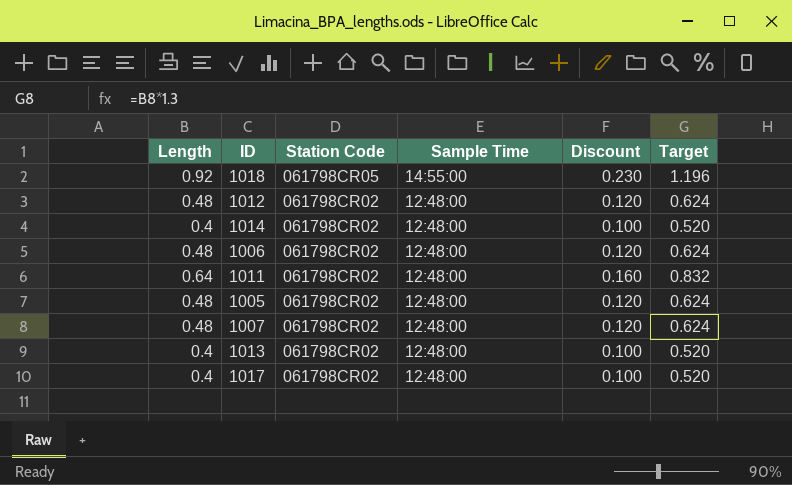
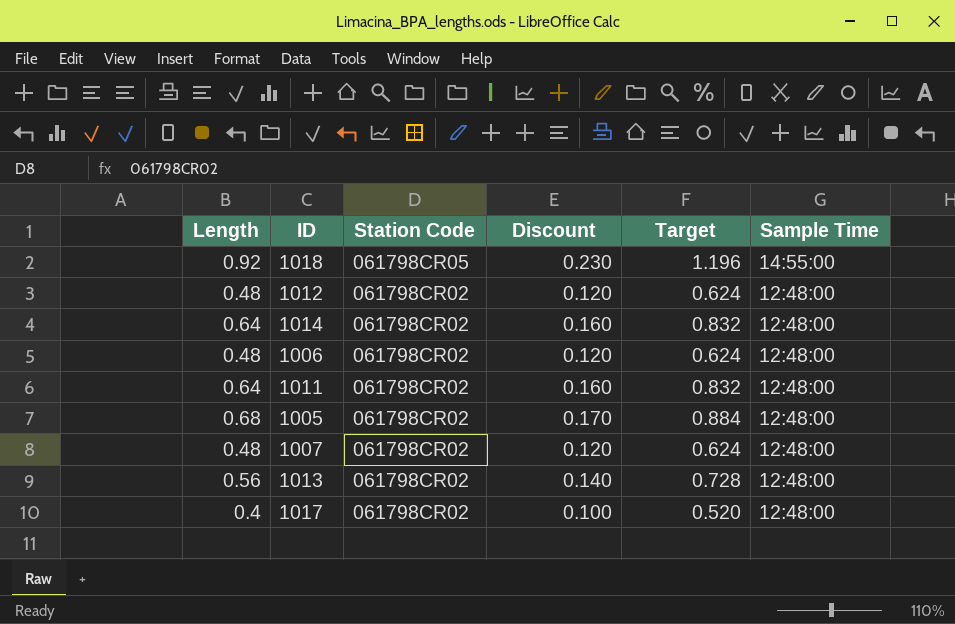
column Sample Time | position: 4 -> 6
1014 | Length: 0.4 -> 0.64
1014 | Discount: 0.100 -> 0.160
1014 | Target: 0.520 -> 0.832
1005 | Length: 0.48 -> 0.68
1005 | Discount: 0.120 -> 0.170
1005 | Target: 0.624 -> 0.884
1013 | Length: 0.4 -> 0.56
1013 | Discount: 0.100 -> 0.140
1013 | Target: 0.520 -> 0.728

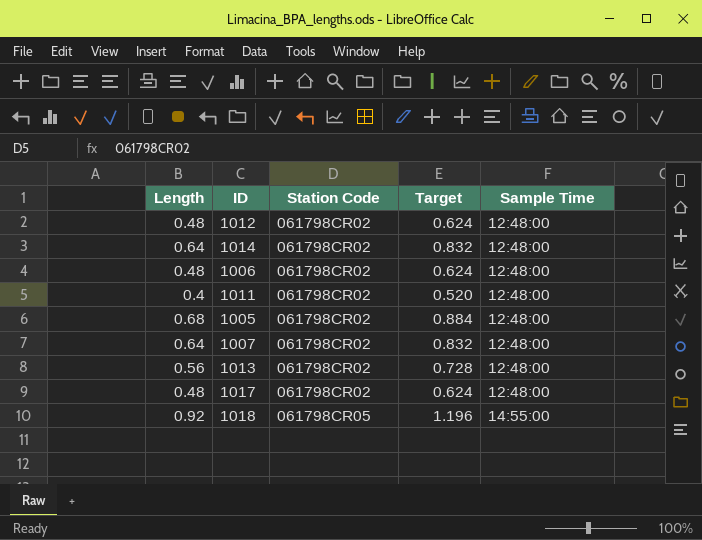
row order: Station Code descending -> Station Code ascending
column Discount | formula: [Length] * 0.25 -> none
1011 | Length: 0.64 -> 0.4
1011 | Target: 0.832 -> 0.520
1007 | Length: 0.48 -> 0.64
1007 | Target: 0.624 -> 0.832
1017 | Length: 0.4 -> 0.48
1017 | Target: 0.520 -> 0.624

